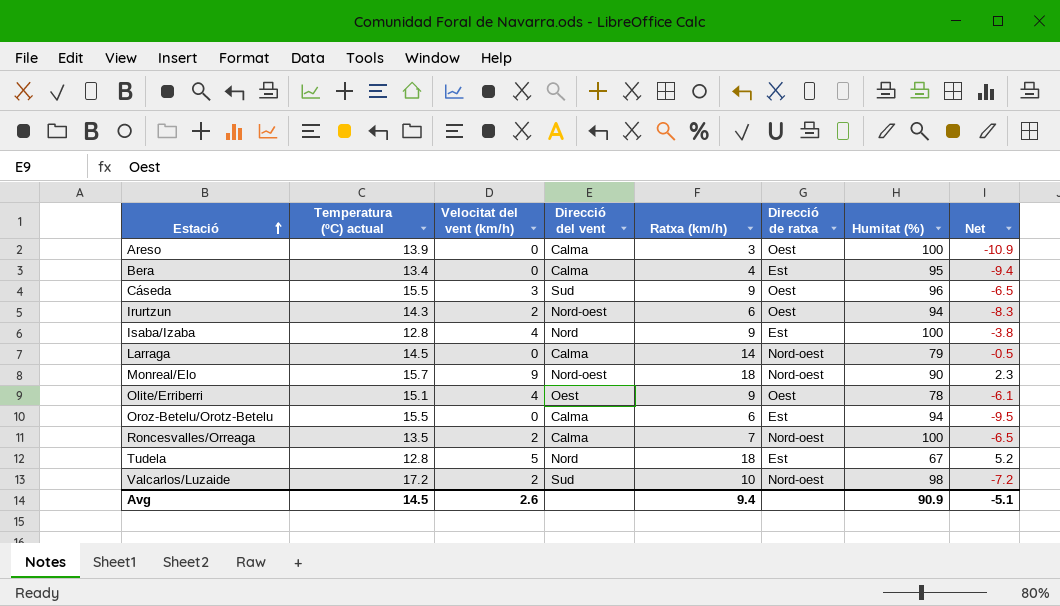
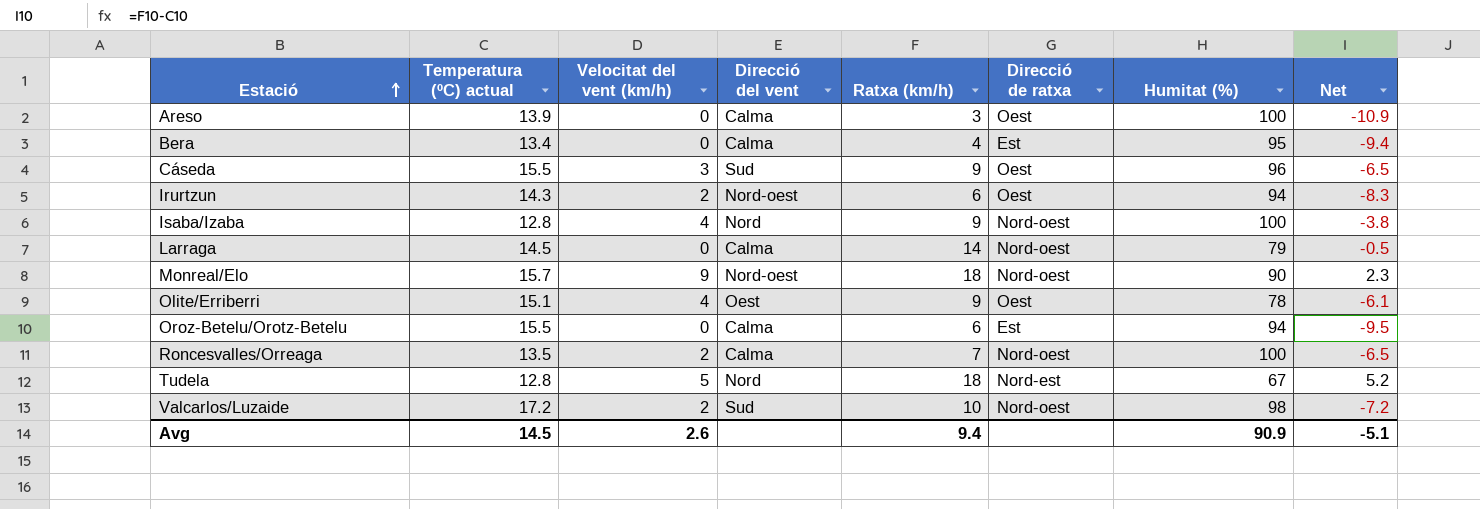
Isaba/Izaba | Direcció de ratxa: Est -> Nord-oest
Tudela | Direcció de ratxa: Est -> Nord-est

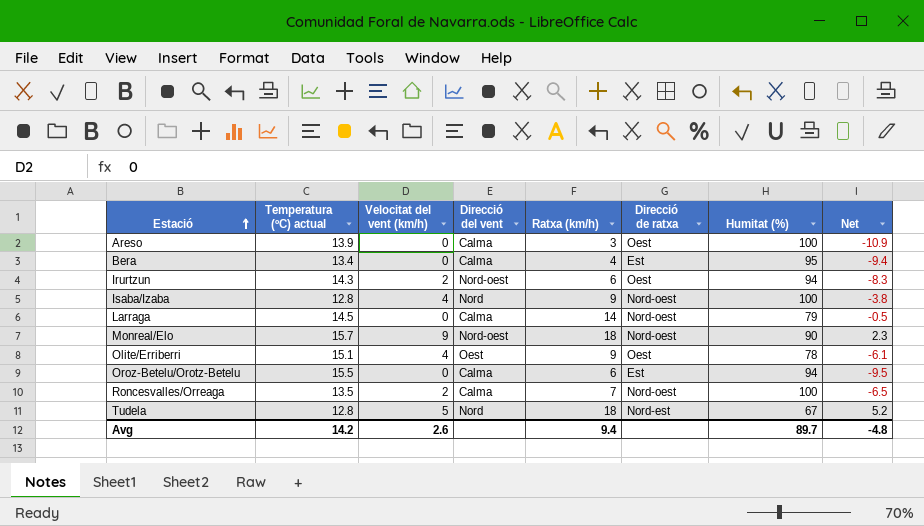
row Cáseda: 15.5 | 3 | Sud | 9 | Oest | 96 | -6.5 -> none
row Valcarlos/Luzaide: 17.2 | 2 | Sud | 10 | Nord-oest | 98 | -7.2 -> none
Avg | Temperatura (ºC) actual: 14.5 -> 14.2
Avg | Humitat (%): 90.9 -> 89.7
Avg | Net: -5.1 -> -4.8

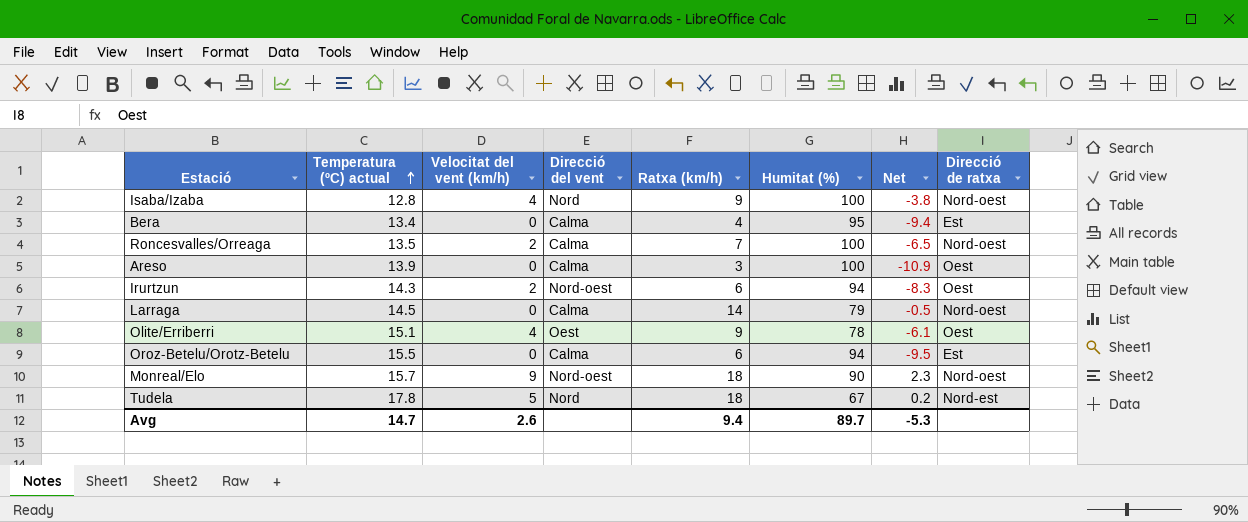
row order: Estació ascending -> Temperatura (ºC) actual ascending
column Direcció de ratxa | position: 6 -> 8
Tudela | Temperatura (ºC) actual: 12.8 -> 17.8
Tudela | Net: 5.2 -> 0.2
Avg | Temperatura (ºC) actual: 14.2 -> 14.7
Avg | Net: -4.8 -> -5.3

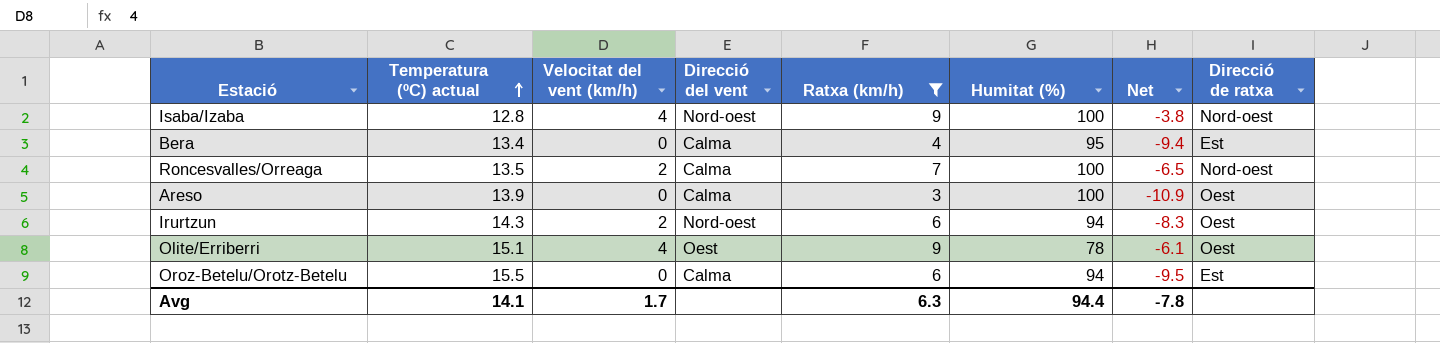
filter: none -> Ratxa (km/h) <= 9
Isaba/Izaba | Direcció del vent: Nord -> Nord-oest
Avg | Temperatura (ºC) actual: 14.7 -> 14.1
Avg | Velocitat del vent (km/h): 2.6 -> 1.7
Avg | Ratxa (km/h): 9.4 -> 6.3
Avg | Humitat (%): 89.7 -> 94.4
Avg | Net: -5.3 -> -7.8

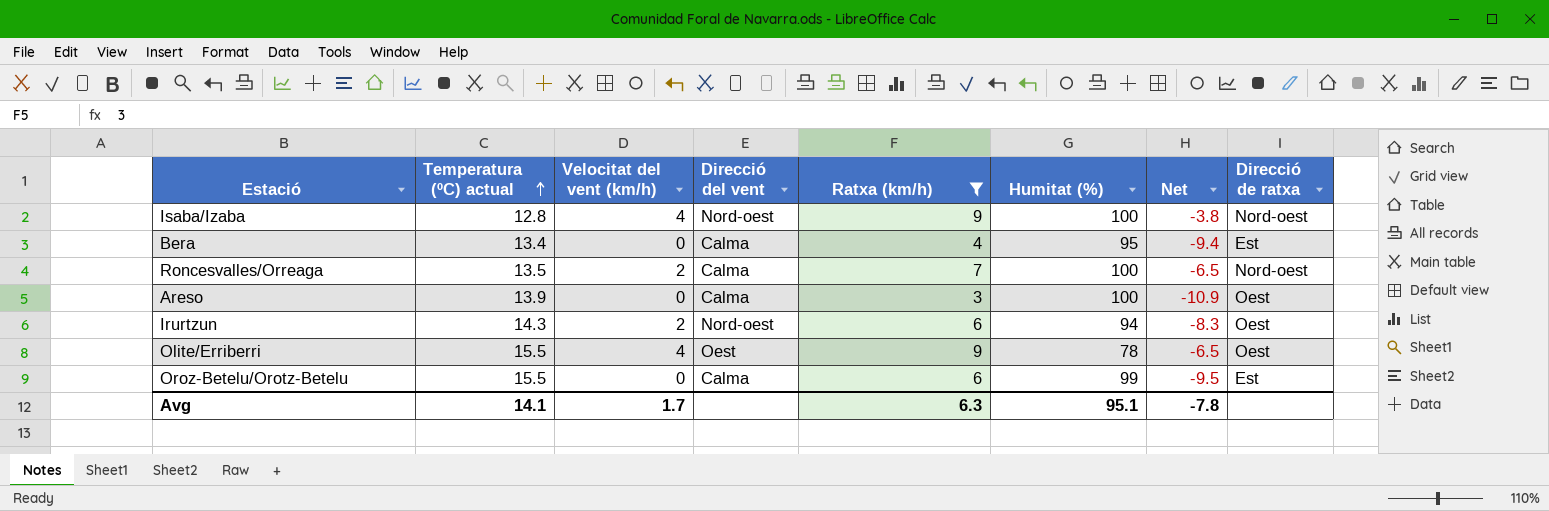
Olite/Erriberri | Temperatura (ºC) actual: 15.1 -> 15.5
Olite/Erriberri | Net: -6.1 -> -6.5
Oroz-Betelu/Orotz-Betelu | Humitat (%): 94 -> 99
Avg | Humitat (%): 94.4 -> 95.1

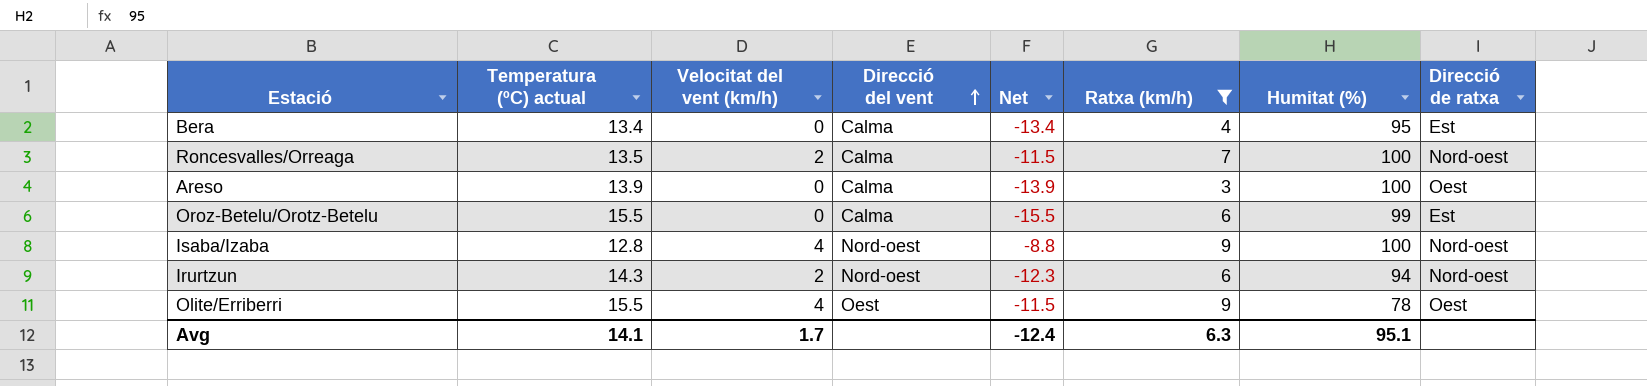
row order: Temperatura (ºC) actual ascending -> Direcció del vent ascending
column Net | formula: [Ratxa (km/h)] - [Temperatura (ºC) actual] -> [Velocitat del vent (km/h)] - [Temperatura (ºC) actual]
column Net | position: 7 -> 5
Irurtzun | Direcció de ratxa: Oest -> Nord-oest
Avg | Net: -7.8 -> -12.4

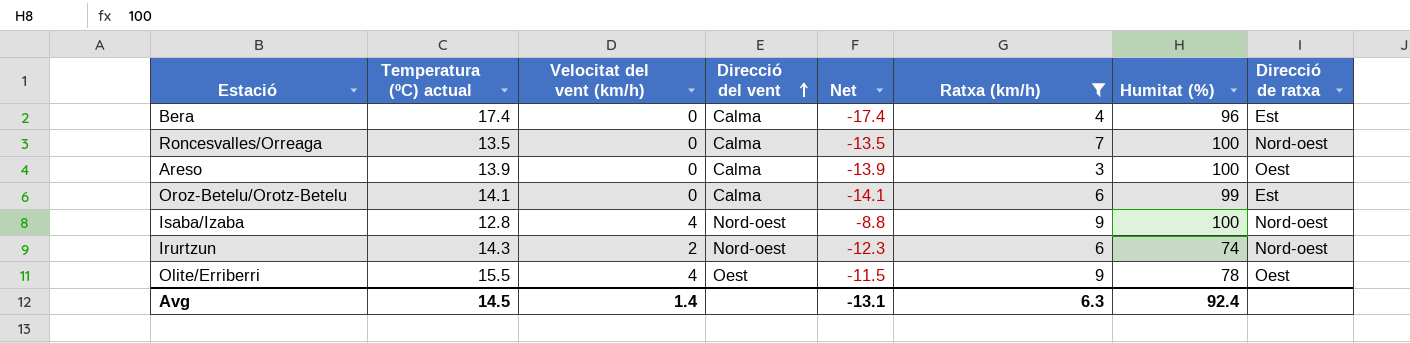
Bera | Temperatura (ºC) actual: 13.4 -> 17.4
Bera | Net: -13.4 -> -17.4
Bera | Humitat (%): 95 -> 96
Roncesvalles/Orreaga | Velocitat del vent (km/h): 2 -> 0
Roncesvalles/Orreaga | Net: -11.5 -> -13.5
Oroz-Betelu/Orotz-Betelu | Temperatura (ºC) actual: 15.5 -> 14.1
Oroz-Betelu/Orotz-Betelu | Net: -15.5 -> -14.1
Irurtzun | Humitat (%): 94 -> 74
Avg | Temperatura (ºC) actual: 14.1 -> 14.5
Avg | Velocitat del vent (km/h): 1.7 -> 1.4
Avg | Net: -12.4 -> -13.1
Avg | Humitat (%): 95.1 -> 92.4

